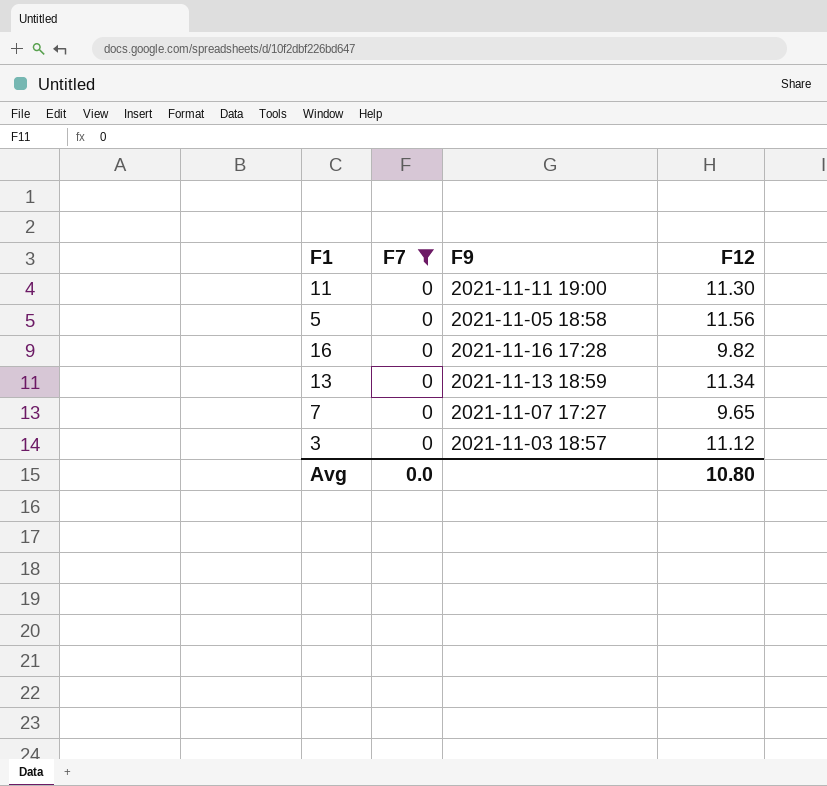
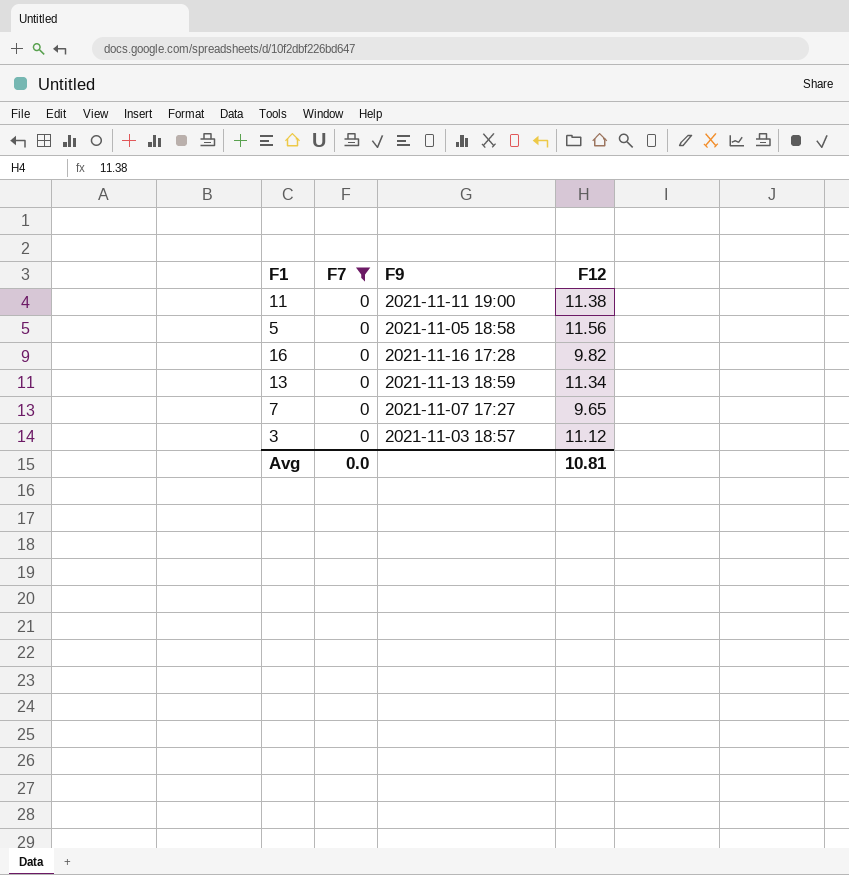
11 | F12: 11.30 -> 11.38
Avg | F12: 10.80 -> 10.81

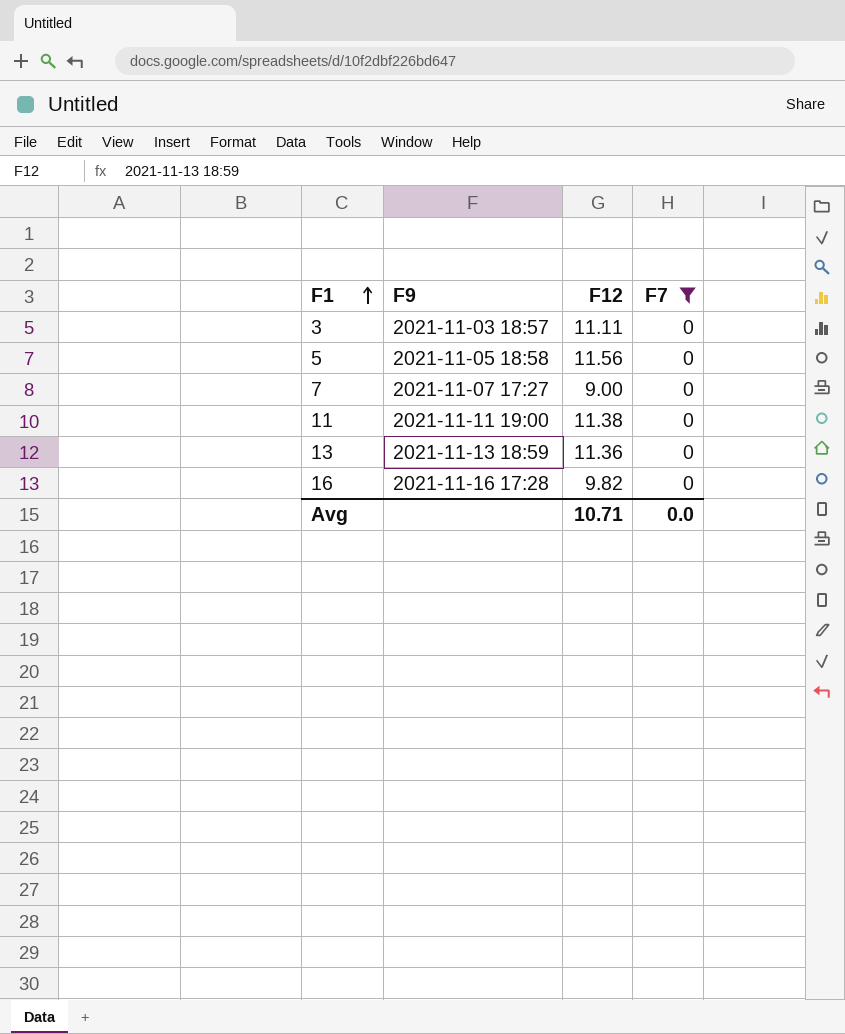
row order: none -> F1 ascending
column F7 | position: 2 -> 4
3 | F12: 11.12 -> 11.11
7 | F12: 9.65 -> 9.00
13 | F12: 11.34 -> 11.36
Avg | F12: 10.81 -> 10.71

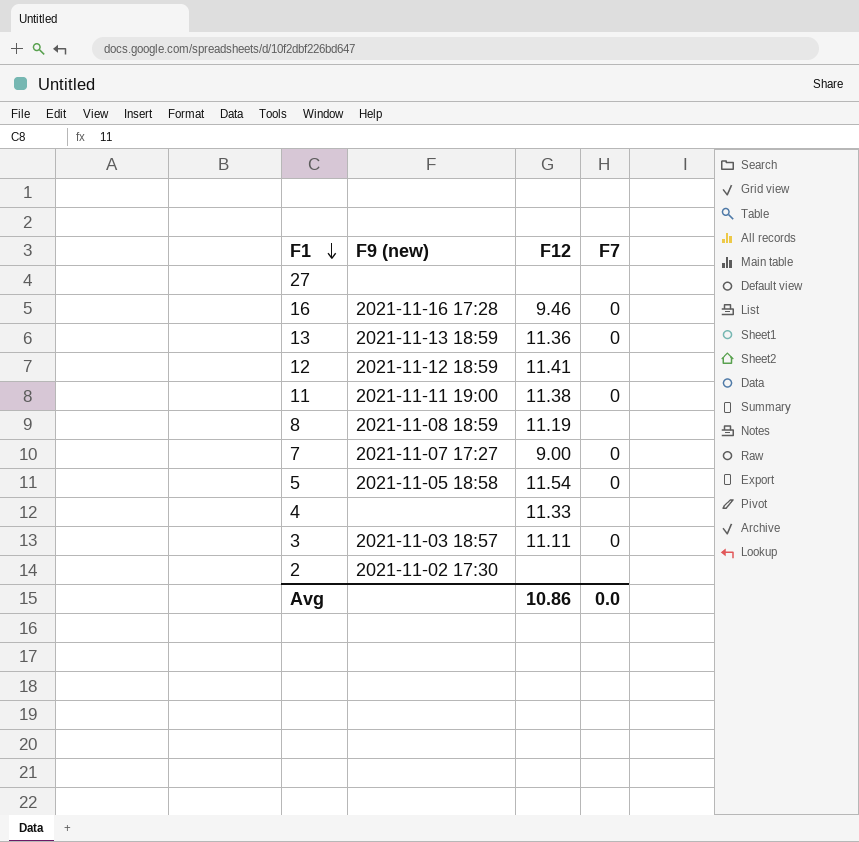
filter: F7 = 0 -> none
row order: F1 ascending -> F1 descending
column name: F9 -> F9 (new)
16 | F12: 9.82 -> 9.46
5 | F12: 11.56 -> 11.54
Avg | F12: 10.71 -> 10.86

